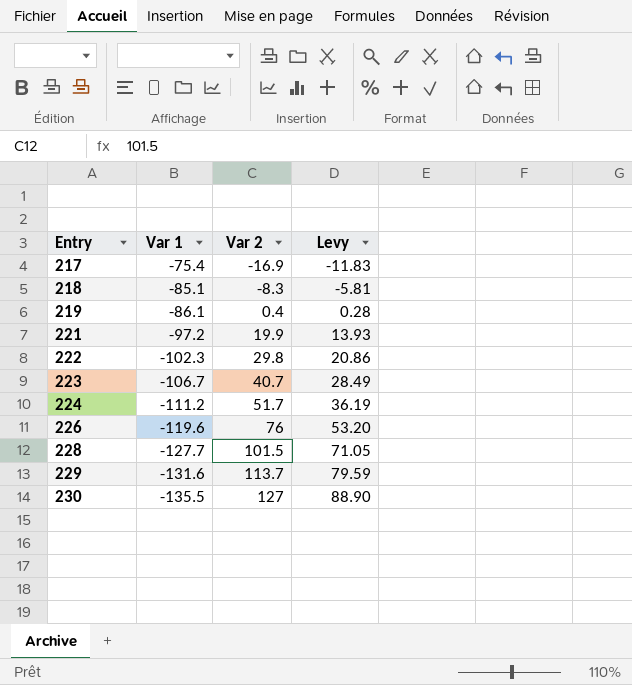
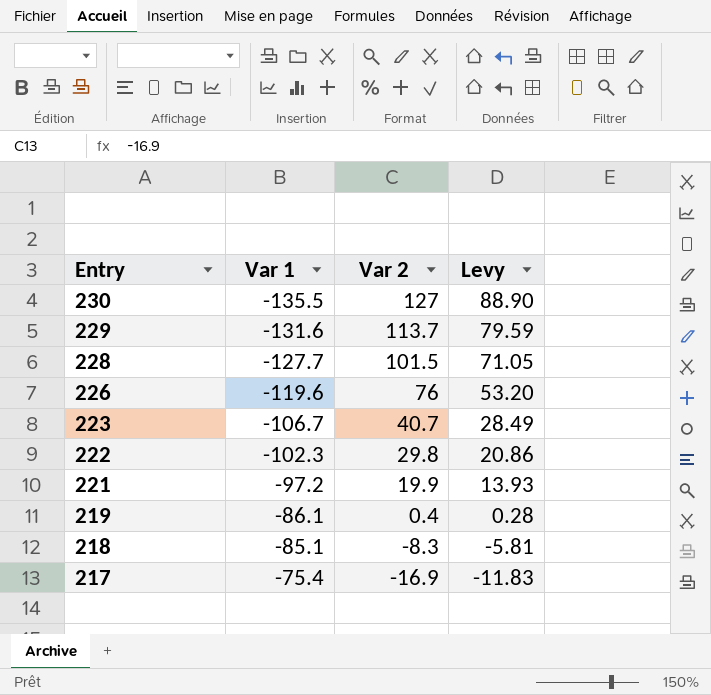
row order: Entry ascending -> Entry descending
row 224: -111.2 | 51.7 | 36.19 -> none

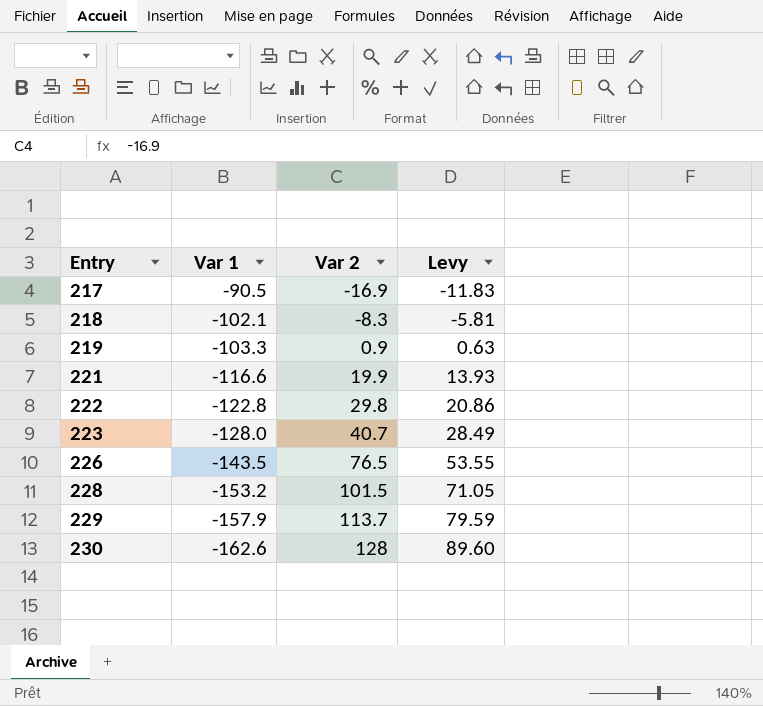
row order: Entry descending -> Entry ascending
217 | Var 1: -75.4 -> -90.5
218 | Var 1: -85.1 -> -102.1
219 | Var 1: -86.1 -> -103.3
219 | Var 2: 0.4 -> 0.9
219 | Levy: 0.28 -> 0.63
221 | Var 1: -97.2 -> -116.6
222 | Var 1: -102.3 -> -122.8
223 | Var 1: -106.7 -> -128.0
226 | Var 1: -119.6 -> -143.5
226 | Var 2: 76 -> 76.5
226 | Levy: 53.20 -> 53.55
228 | Var 1: -127.7 -> -153.2
229 | Var 1: -131.6 -> -157.9
230 | Var 1: -135.5 -> -162.6
230 | Var 2: 127 -> 128
230 | Levy: 88.90 -> 89.60

